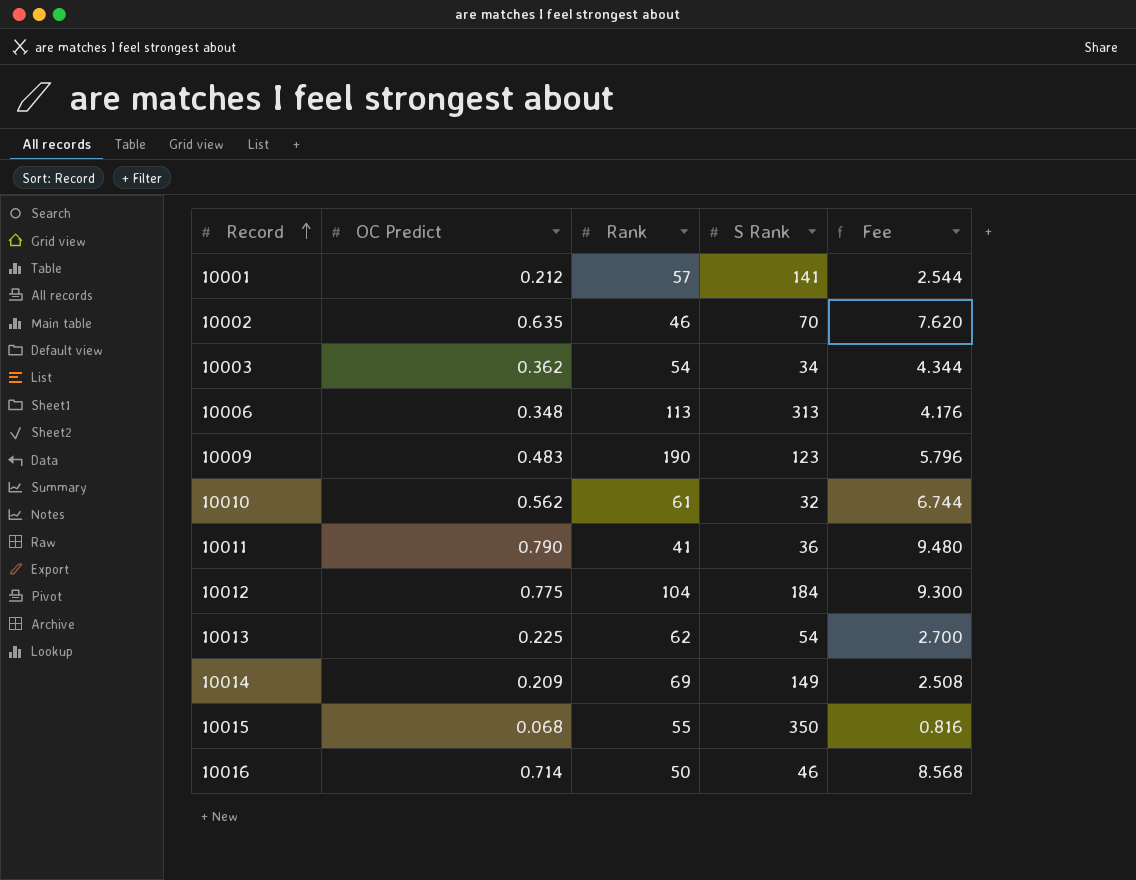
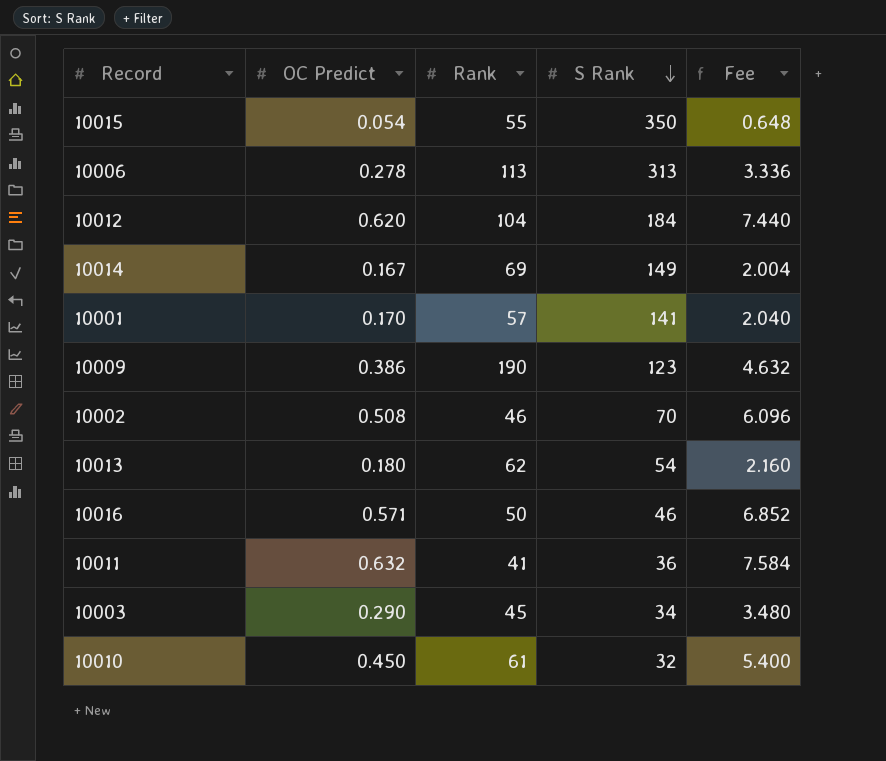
row order: Record ascending -> S Rank descending
10015 | OC Predict: 0.068 -> 0.054
10015 | Fee: 0.816 -> 0.648
10006 | OC Predict: 0.348 -> 0.278
10006 | Fee: 4.176 -> 3.336
10012 | OC Predict: 0.775 -> 0.620
10012 | Fee: 9.300 -> 7.440
10014 | OC Predict: 0.209 -> 0.167
10014 | Fee: 2.508 -> 2.004
10001 | OC Predict: 0.212 -> 0.170
10001 | Fee: 2.544 -> 2.040
10009 | OC Predict: 0.483 -> 0.386
10009 | Fee: 5.796 -> 4.632
10002 | OC Predict: 0.635 -> 0.508
10002 | Fee: 7.620 -> 6.096
10013 | OC Predict: 0.225 -> 0.180
10013 | Fee: 2.700 -> 2.160
10016 | OC Predict: 0.714 -> 0.571
10016 | Fee: 8.568 -> 6.852
10011 | OC Predict: 0.790 -> 0.632
10011 | Fee: 9.480 -> 7.584
10003 | OC Predict: 0.362 -> 0.290
10003 | Rank: 54 -> 45
10003 | Fee: 4.344 -> 3.480
10010 | OC Predict: 0.562 -> 0.450
10010 | Fee: 6.744 -> 5.400

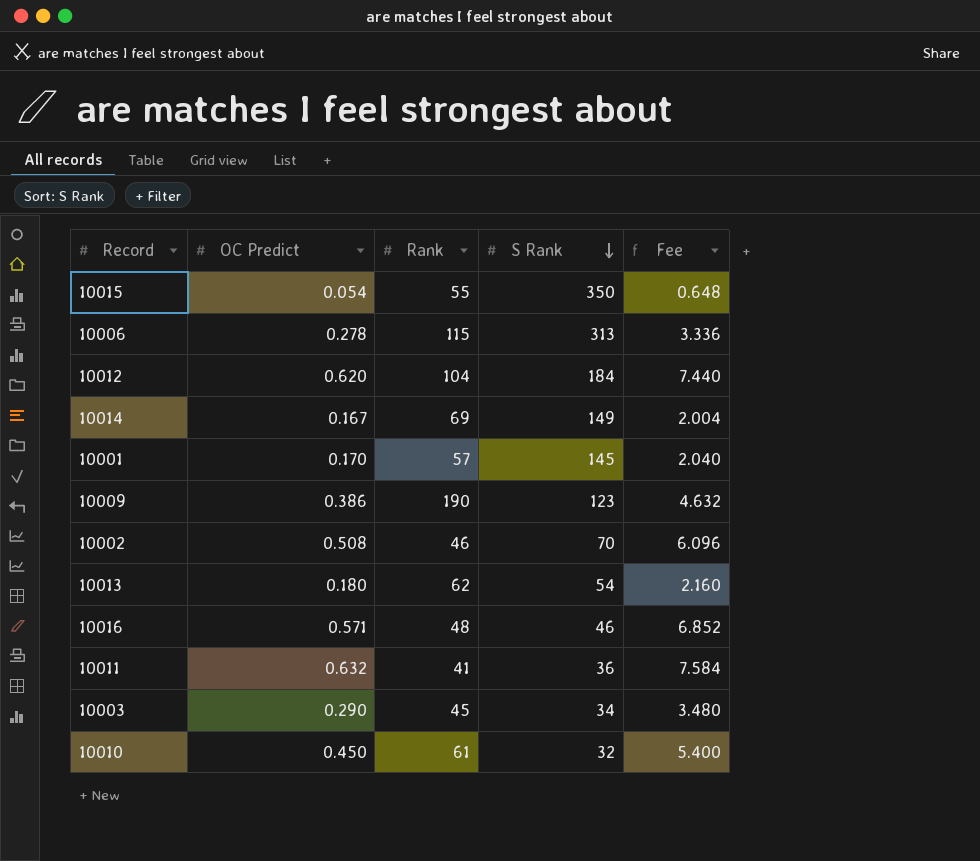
10006 | Rank: 113 -> 115
10001 | S Rank: 141 -> 145
10016 | Rank: 50 -> 48

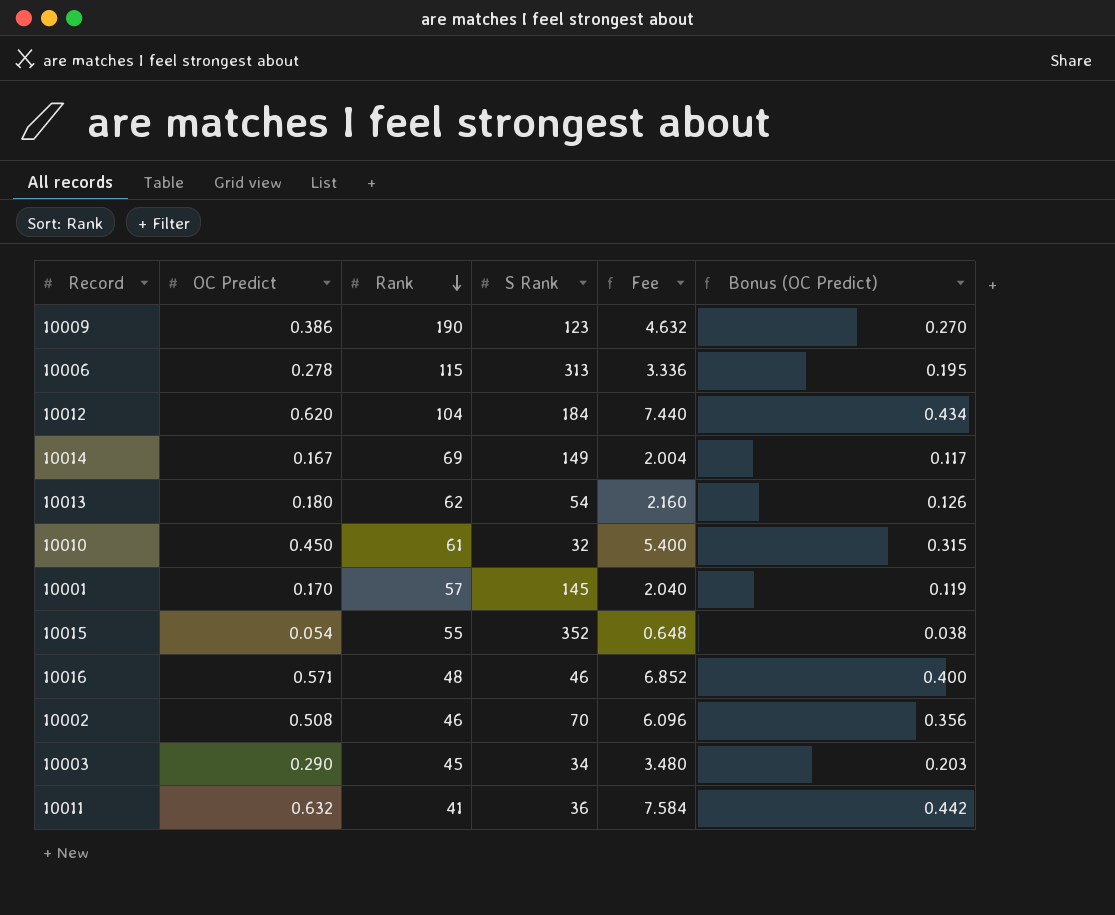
row order: S Rank descending -> Rank descending
column Bonus (OC Predict) | formula: none -> [OC Predict] * 0.7
10015 | S Rank: 350 -> 352

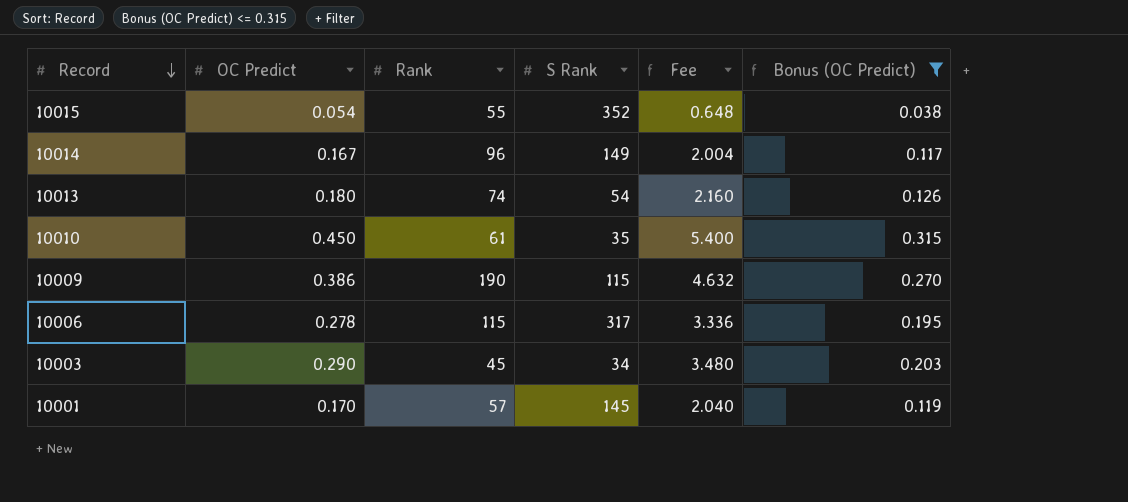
filter: none -> Bonus (OC Predict) <= 0.315
row order: Rank descending -> Record descending
10014 | Rank: 69 -> 96
10013 | Rank: 62 -> 74
10010 | S Rank: 32 -> 35
10009 | S Rank: 123 -> 115
10006 | S Rank: 313 -> 317

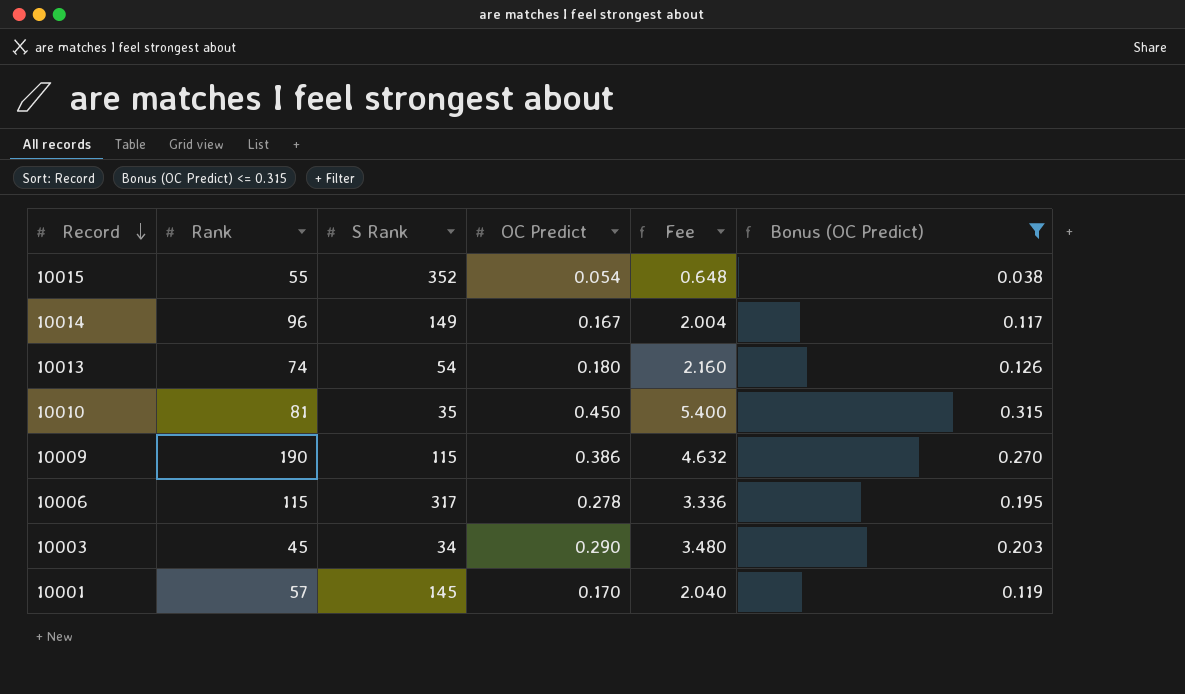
column OC Predict | position: 2 -> 4
10010 | Rank: 61 -> 81

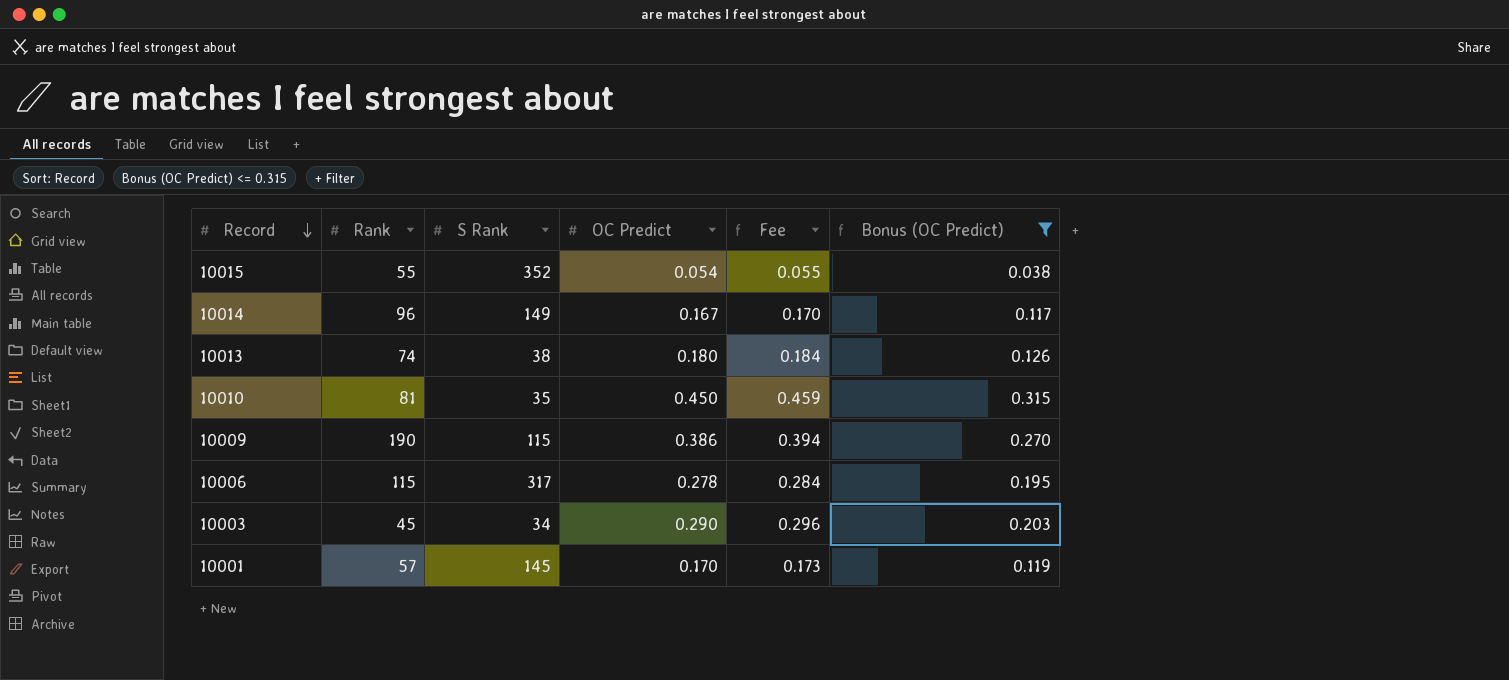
column Fee | formula: [OC Predict] * 12 -> [OC Predict] * 1.02
10013 | S Rank: 54 -> 38

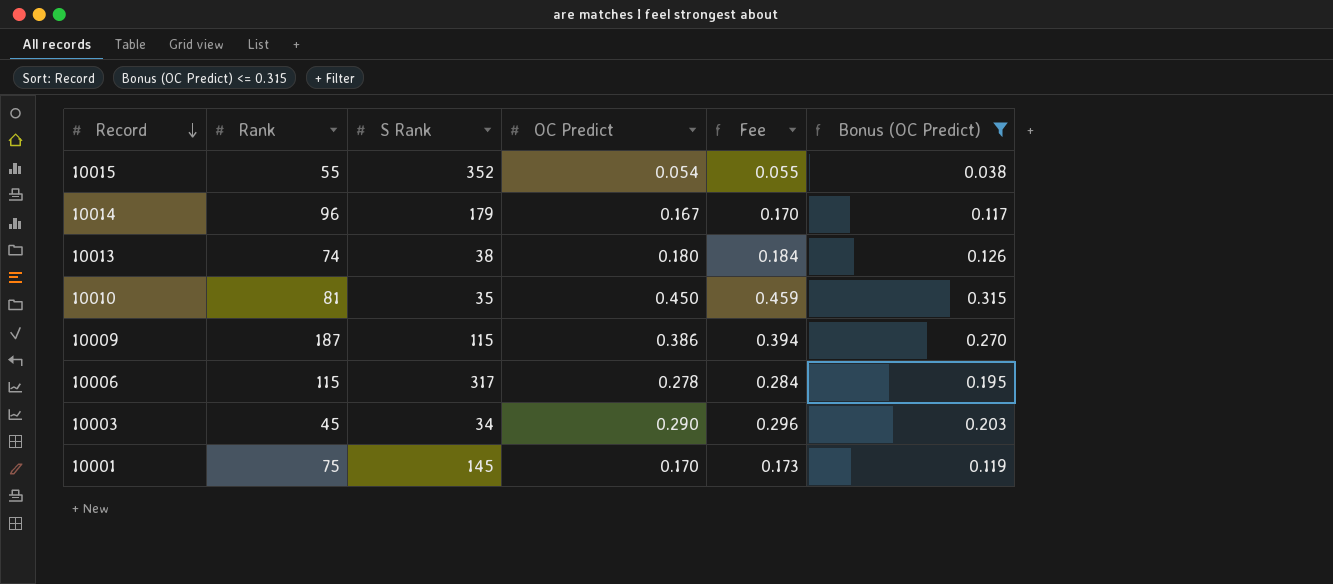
10014 | S Rank: 149 -> 179
10009 | Rank: 190 -> 187
10001 | Rank: 57 -> 75

